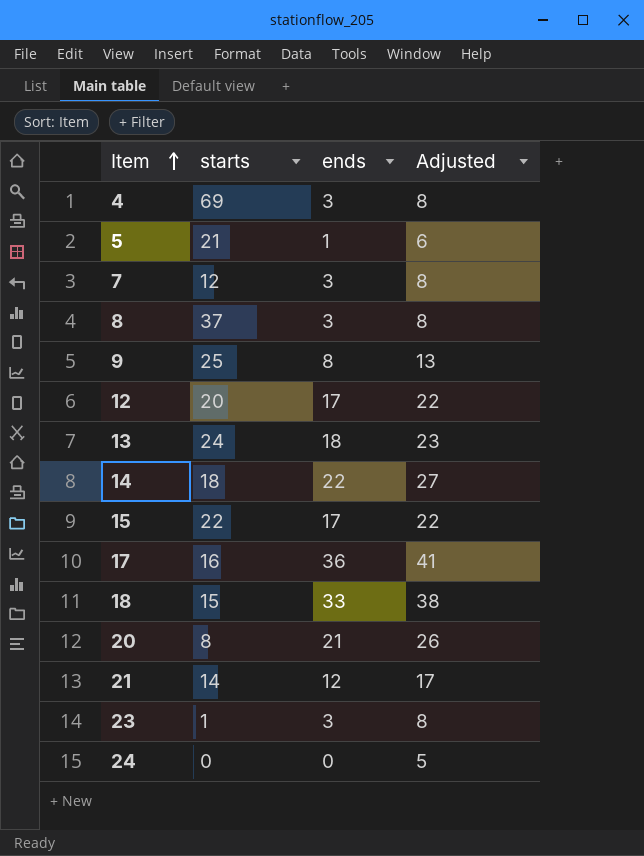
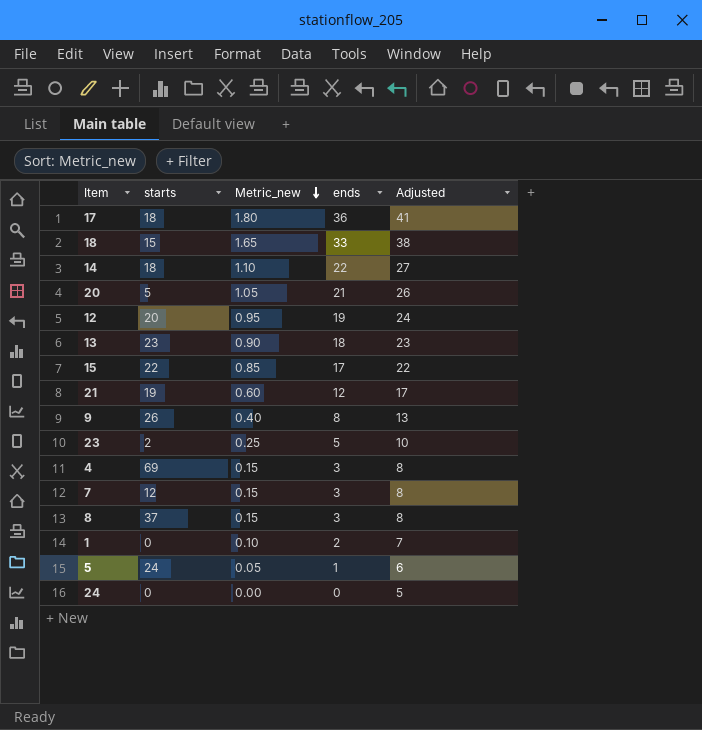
row order: Item ascending -> Metric_new descending
column Metric_new | formula: none -> [ends] * 0.05
17 | starts: 16 -> 18
20 | starts: 8 -> 5
12 | ends: 17 -> 19
12 | Adjusted: 22 -> 24
13 | starts: 24 -> 23
21 | starts: 14 -> 19
9 | starts: 25 -> 26
23 | starts: 1 -> 2
23 | ends: 3 -> 5
23 | Adjusted: 8 -> 10
row 1: none -> 0 | 0.10 | 2 | 7
5 | starts: 21 -> 24

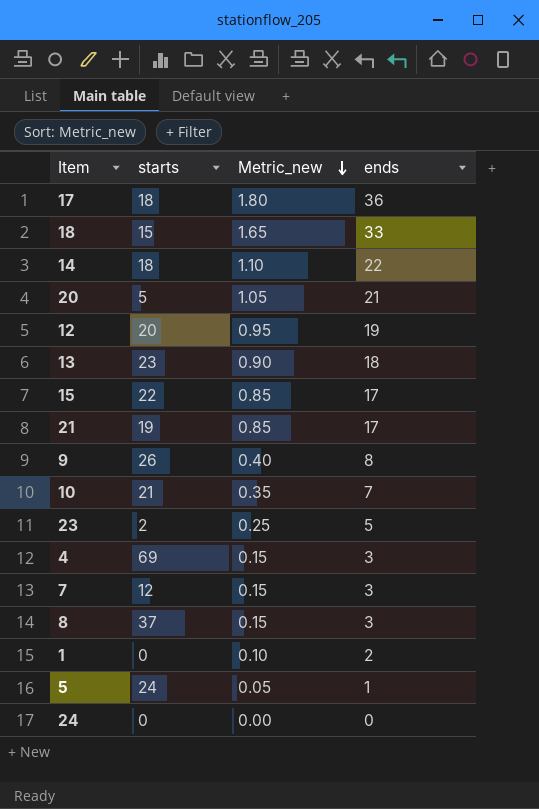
column Adjusted | formula: [ends] + 5 -> none
21 | Metric_new: 0.60 -> 0.85
21 | ends: 12 -> 17
row 10: none -> 21 | 0.35 | 7

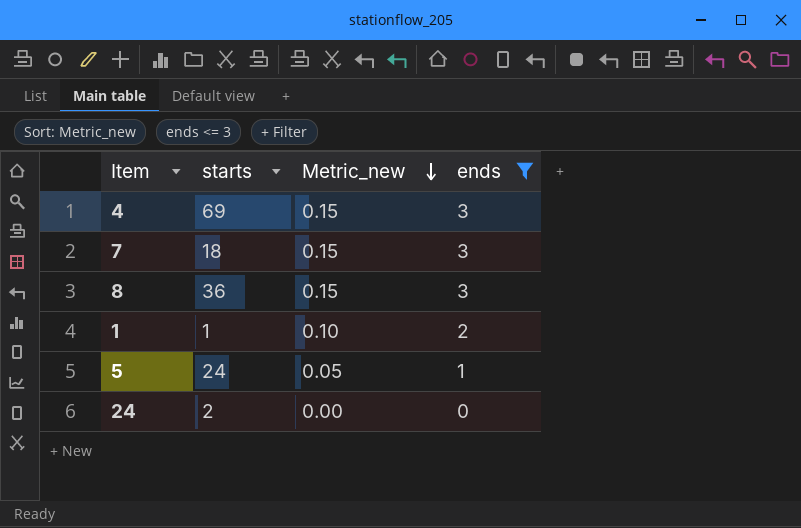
filter: none -> ends <= 3
7 | starts: 12 -> 18
8 | starts: 37 -> 36
1 | starts: 0 -> 1
24 | starts: 0 -> 2

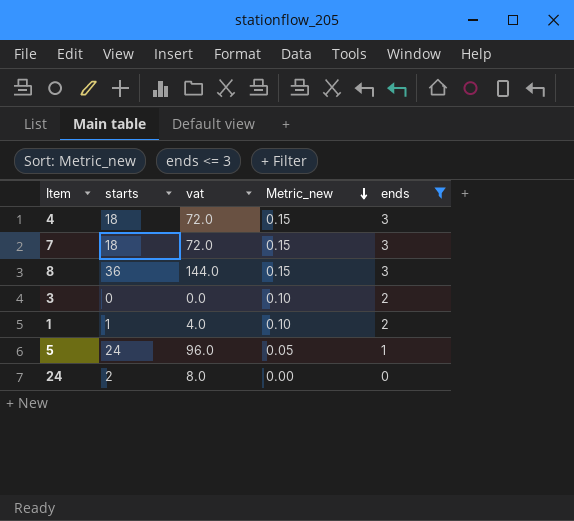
column vat | formula: none -> [starts] * 4
4 | starts: 69 -> 18
row 3: none -> 0 | 0.0 | 0.10 | 2

